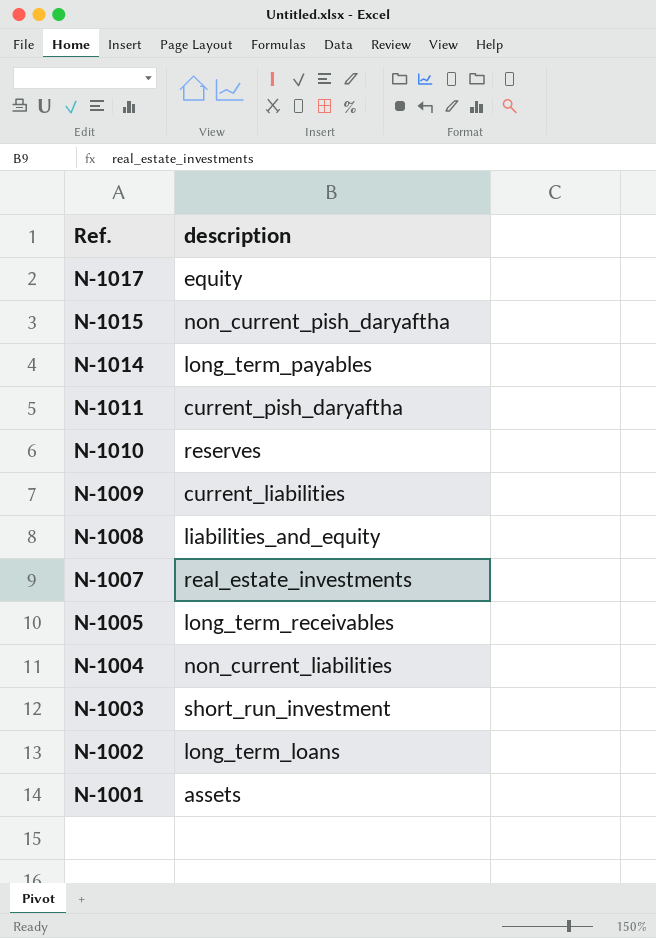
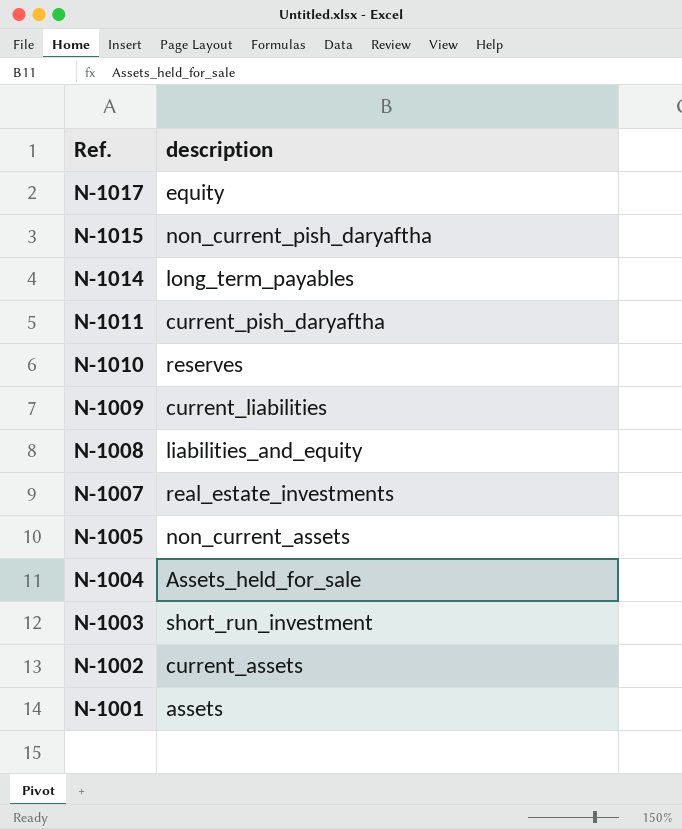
N-1005 | description: long_term_receivables -> non_current_assets
N-1004 | description: non_current_liabilities -> Assets_held_for_sale
N-1002 | description: long_term_loans -> current_assets

